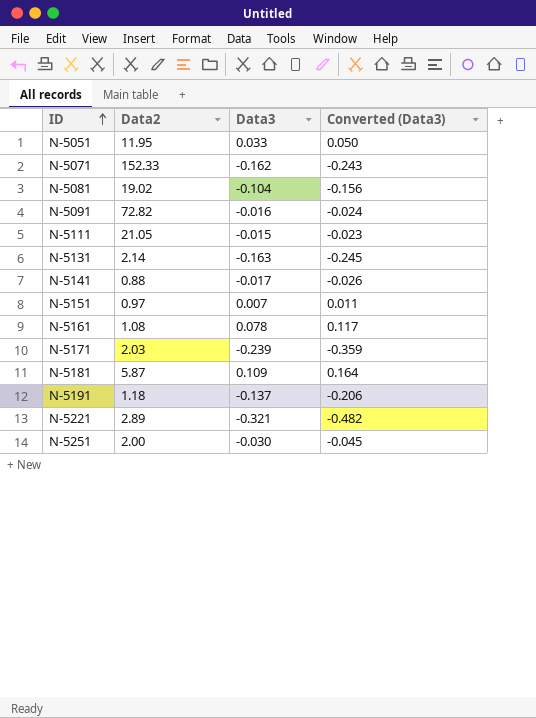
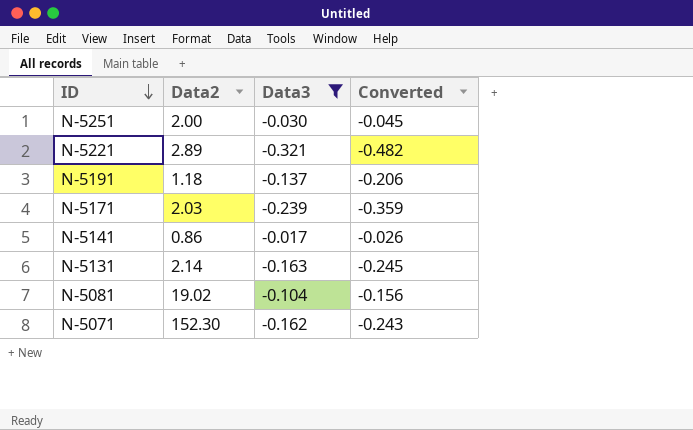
filter: none -> Data3 <= -0.017
row order: ID ascending -> ID descending
column name: Converted (Data3) -> Converted
N-5141 | Data2: 0.88 -> 0.86
N-5071 | Data2: 152.33 -> 152.30

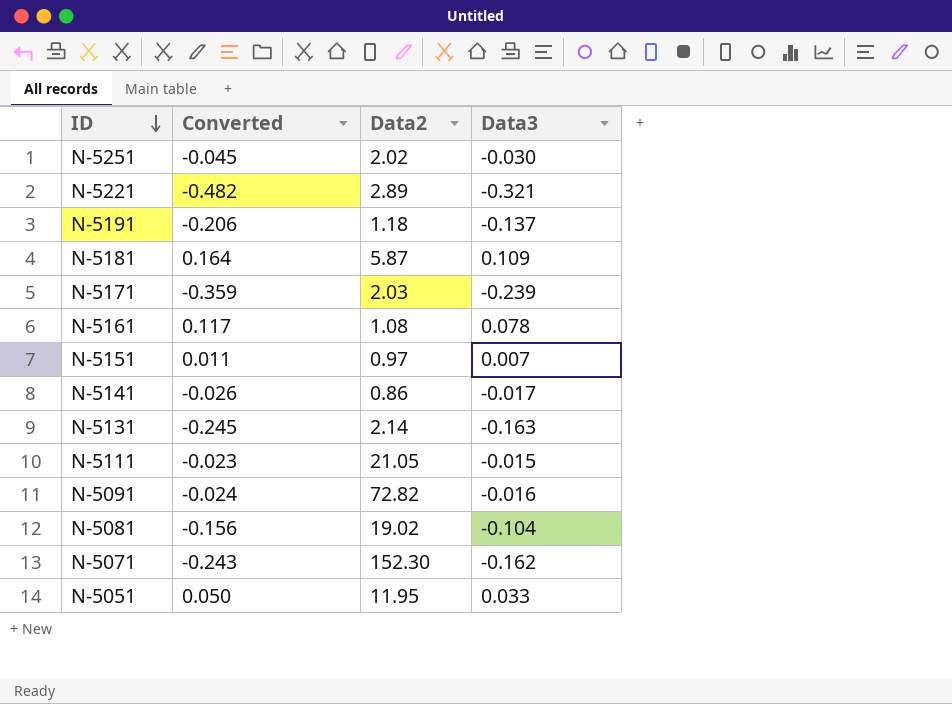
filter: Data3 <= -0.017 -> none
column Converted | position: 4 -> 2
N-5251 | Data2: 2.00 -> 2.02

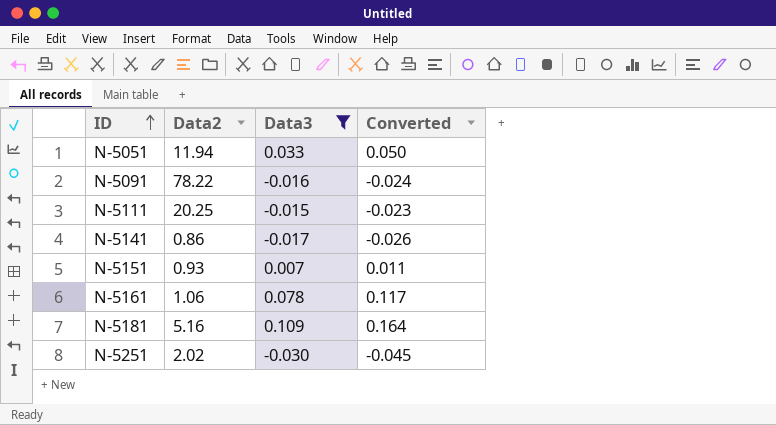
filter: none -> Data3 >= -0.030
row order: ID descending -> ID ascending
column Converted | position: 2 -> 4
N-5051 | Data2: 11.95 -> 11.94
N-5091 | Data2: 72.82 -> 78.22
N-5111 | Data2: 21.05 -> 20.25
N-5151 | Data2: 0.97 -> 0.93
N-5161 | Data2: 1.08 -> 1.06
N-5181 | Data2: 5.87 -> 5.16

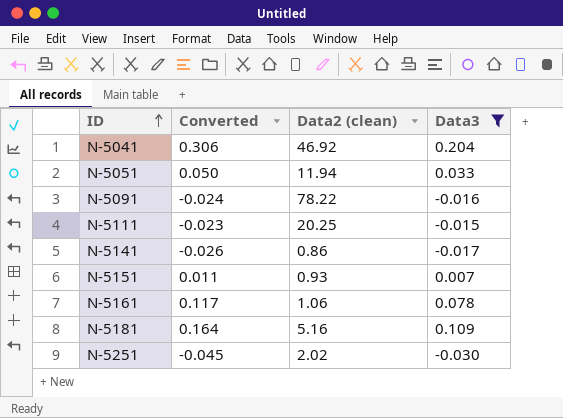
column Converted | position: 4 -> 2
column name: Data2 -> Data2 (clean)
row N-5041: none -> 0.306 | 46.92 | 0.204

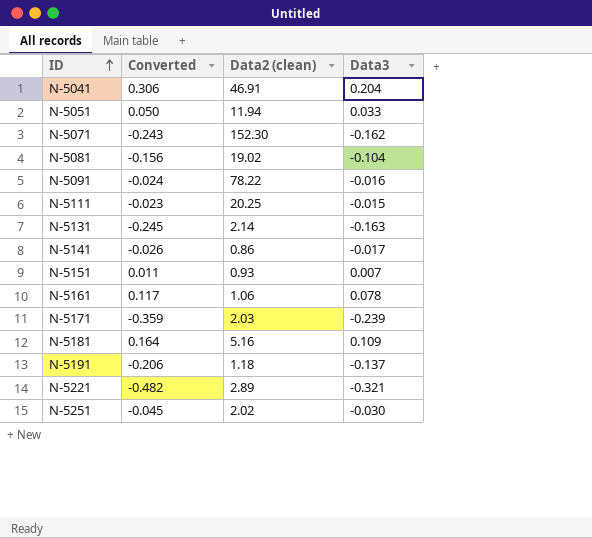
filter: Data3 >= -0.030 -> none
N-5041 | Data2 (clean): 46.92 -> 46.91

